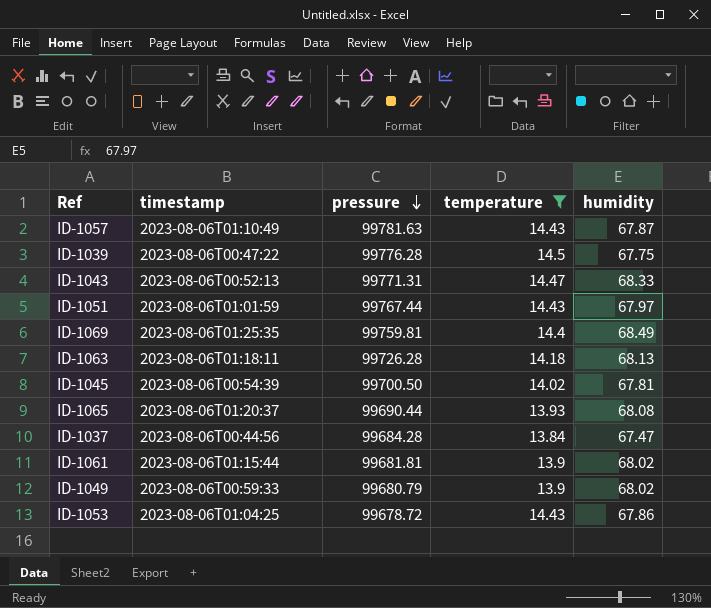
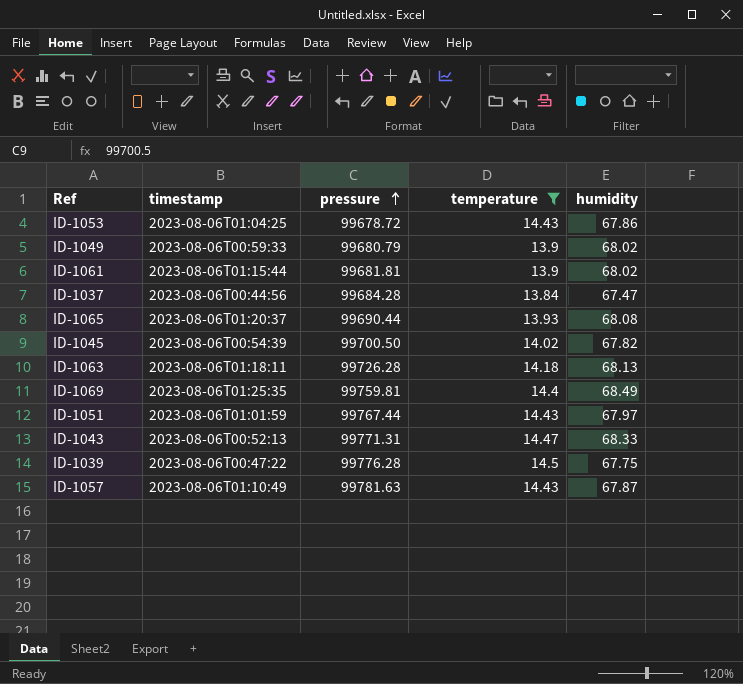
row order: pressure descending -> pressure ascending
ID-1045 | humidity: 67.81 -> 67.82

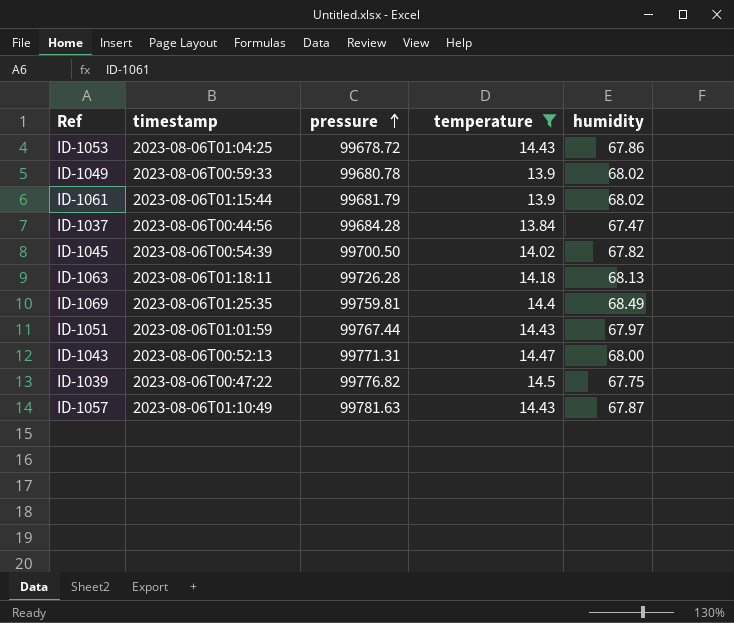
row ID-1065: 2023-08-06T01:20:37 | 99690.44 | 13.93 | 68.08 -> none
ID-1049 | pressure: 99680.79 -> 99680.78
ID-1061 | pressure: 99681.81 -> 99681.79
ID-1043 | humidity: 68.33 -> 68.00
ID-1039 | pressure: 99776.28 -> 99776.82

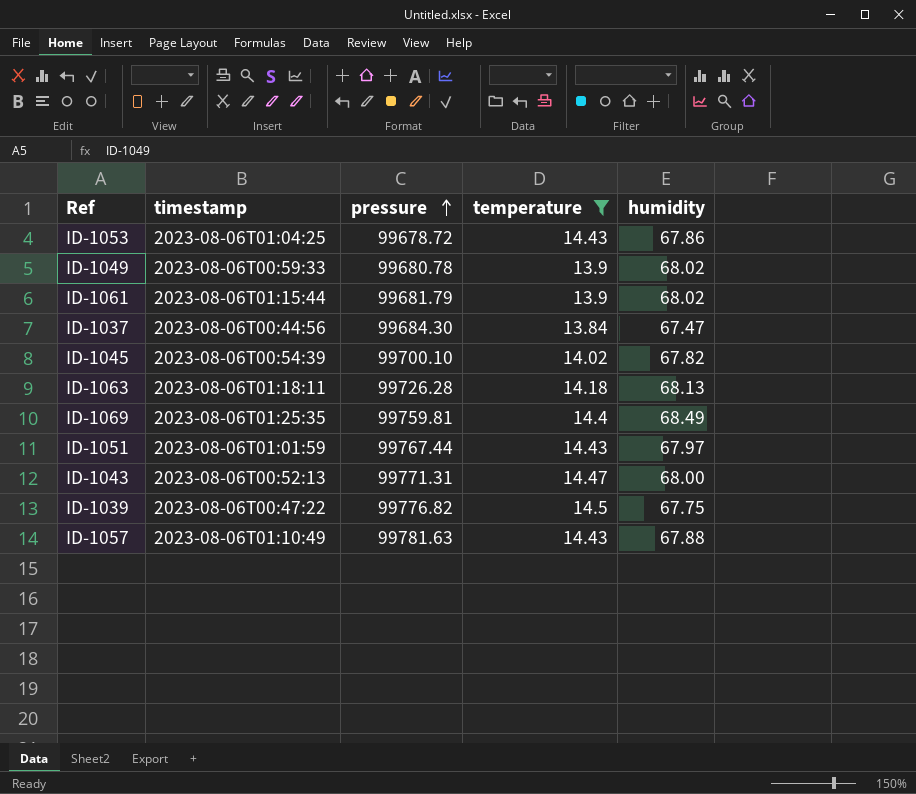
ID-1037 | pressure: 99684.28 -> 99684.30
ID-1045 | pressure: 99700.50 -> 99700.10
ID-1057 | humidity: 67.87 -> 67.88

